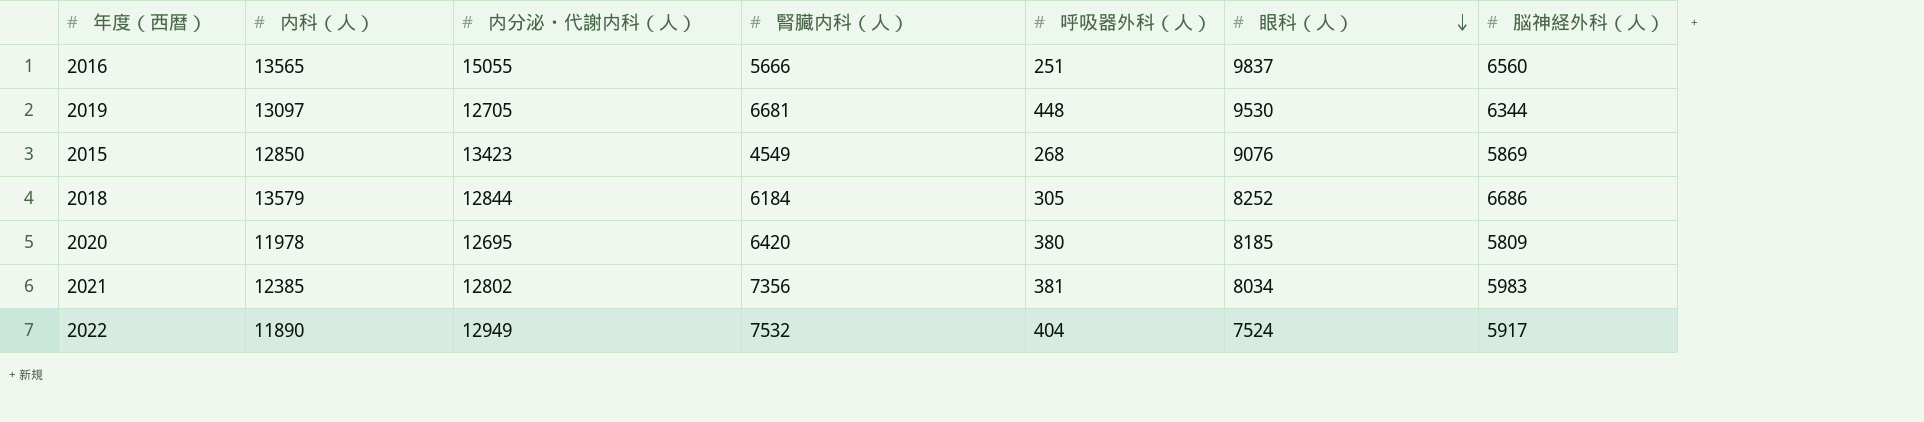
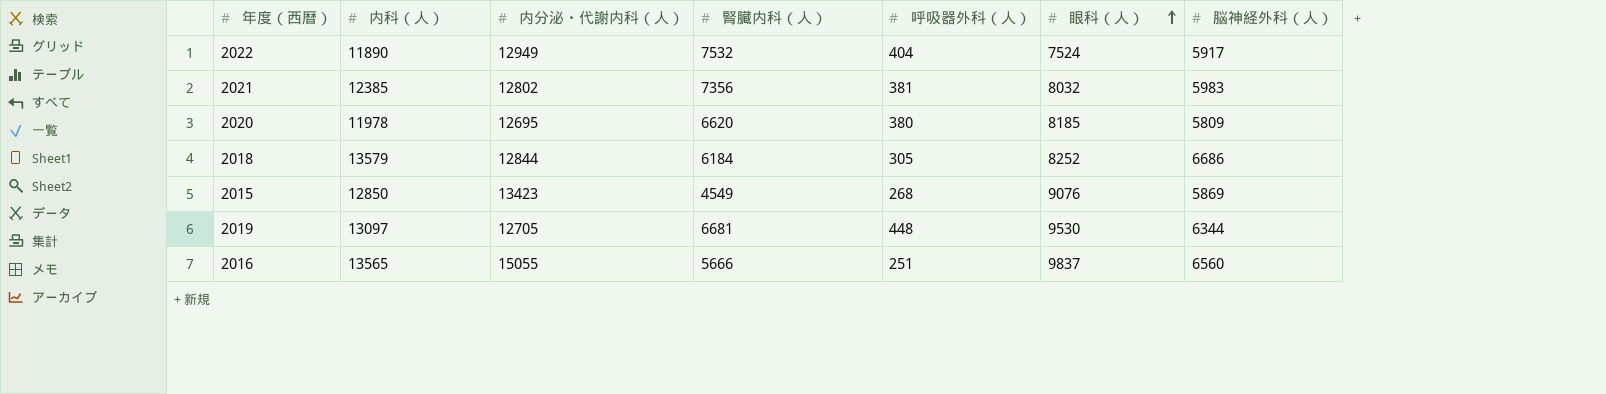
row order: 眼科（人） descending -> 眼科（人） ascending
2021 | 眼科（人）: 8034 -> 8032
2020 | 腎臓内科（人）: 6420 -> 6620

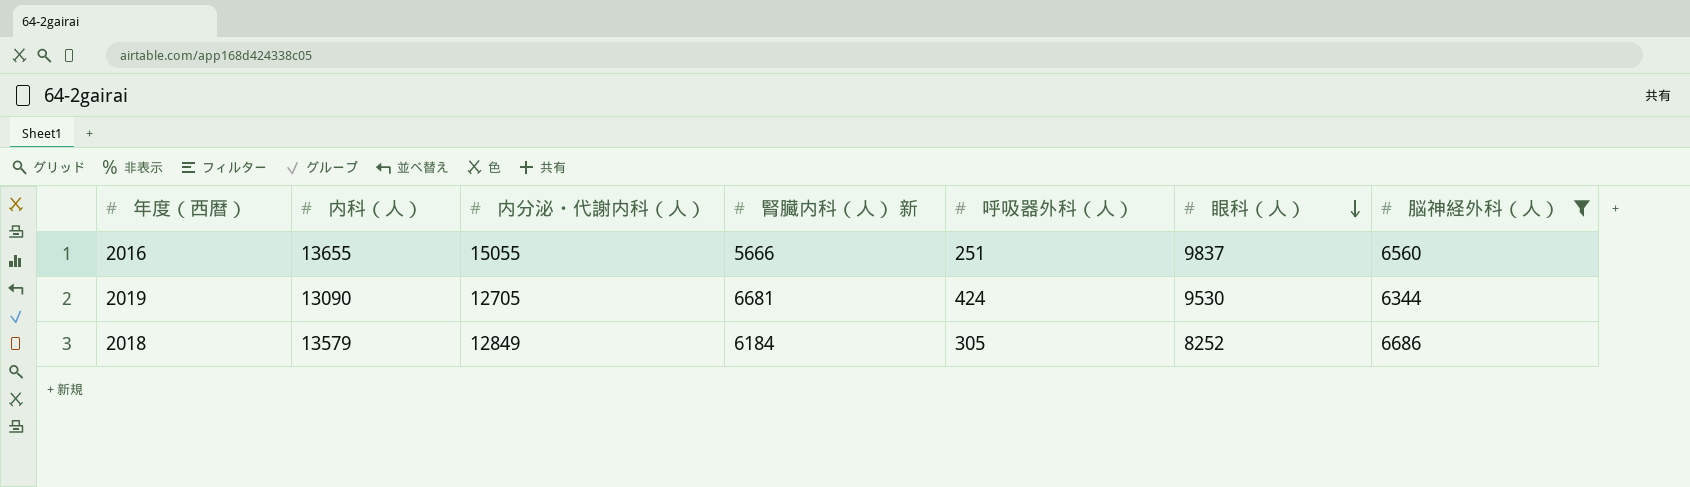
filter: none -> 脳神経外科（人） >= 6344
row order: 眼科（人） ascending -> 眼科（人） descending
column name: 腎臓内科（人） -> 腎臓内科（人） 新
2016 | 内科（人）: 13565 -> 13655
2019 | 内科（人）: 13097 -> 13090
2019 | 呼吸器外科（人）: 448 -> 424
2018 | 内分泌・代謝内科（人）: 12844 -> 12849

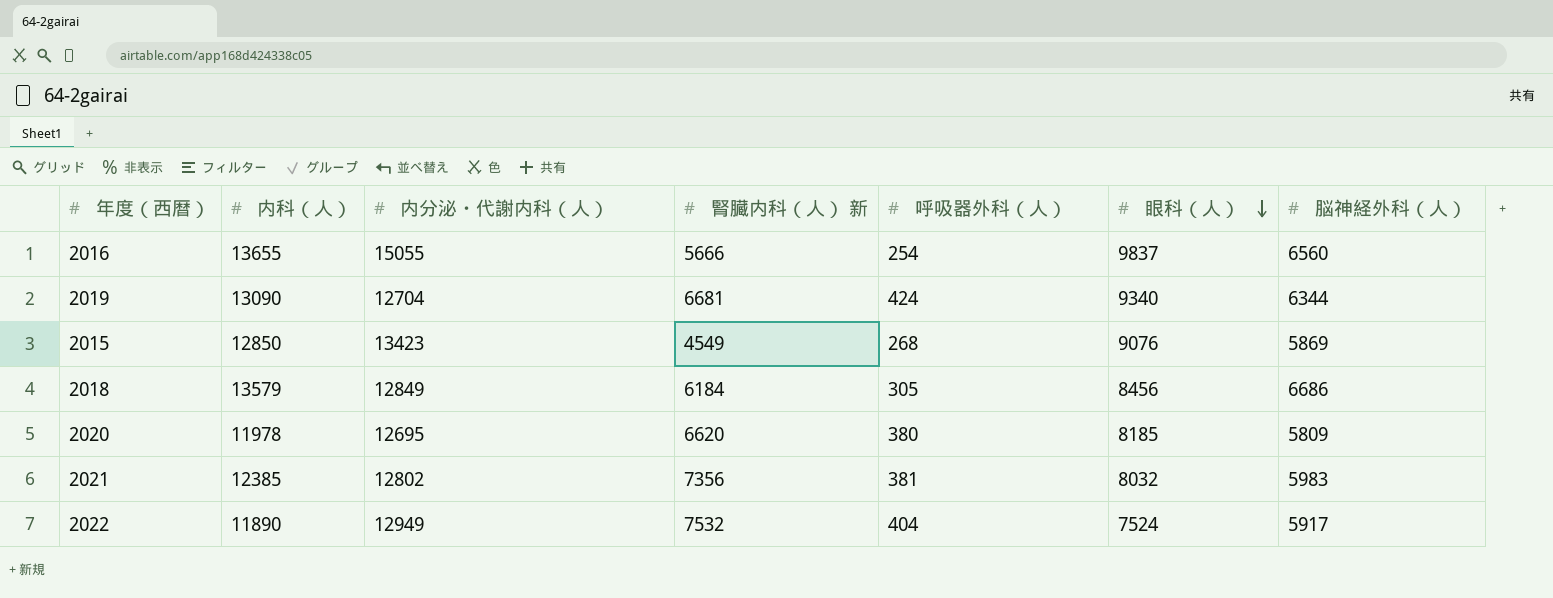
filter: 脳神経外科（人） >= 6344 -> none
2016 | 呼吸器外科（人）: 251 -> 254
2019 | 内分泌・代謝内科（人）: 12705 -> 12704
2019 | 眼科（人）: 9530 -> 9340
2018 | 眼科（人）: 8252 -> 8456

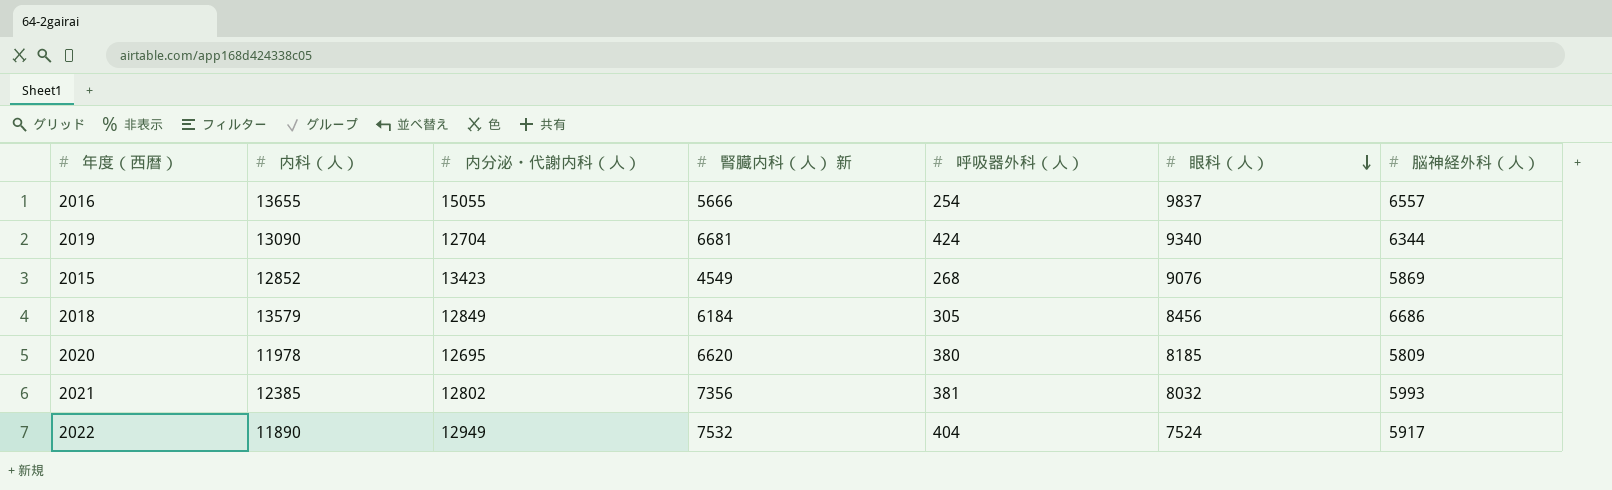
2016 | 脳神経外科（人）: 6560 -> 6557
2015 | 内科（人）: 12850 -> 12852
2021 | 脳神経外科（人）: 5983 -> 5993

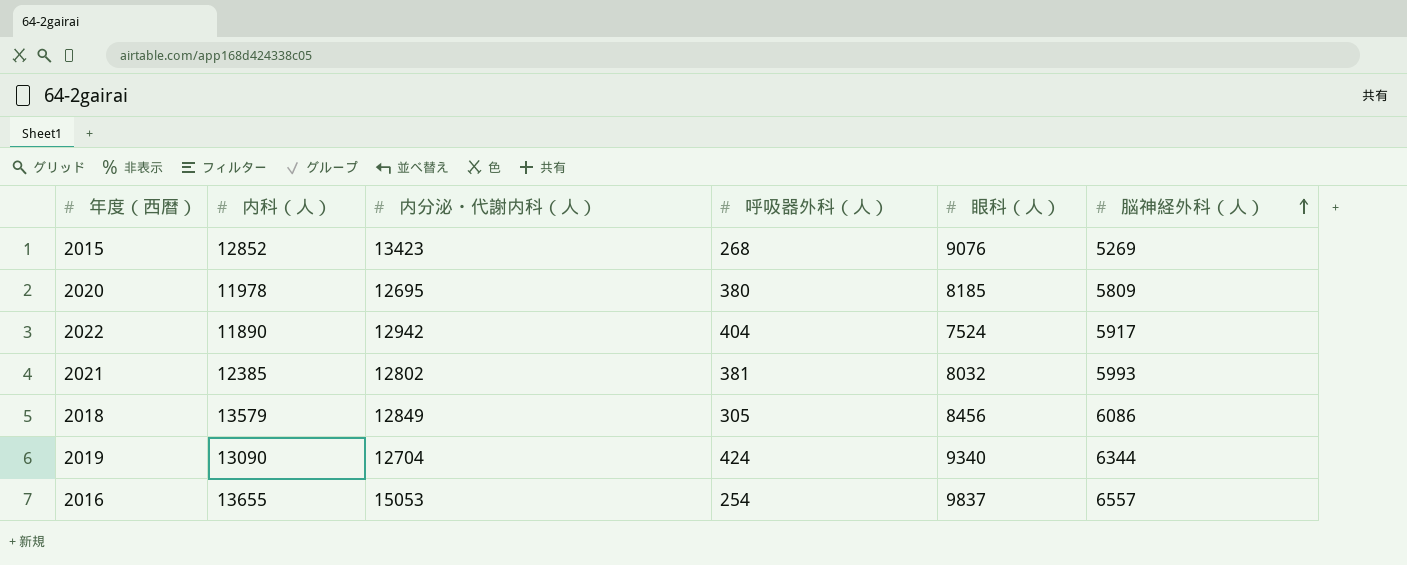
row order: 眼科（人） descending -> 脳神経外科（人） ascending
column 腎臓内科（人） 新 | position: 4 -> none
2015 | 脳神経外科（人）: 5869 -> 5269
2022 | 内分泌・代謝内科（人）: 12949 -> 12942
2018 | 脳神経外科（人）: 6686 -> 6086
2016 | 内分泌・代謝内科（人）: 15055 -> 15053

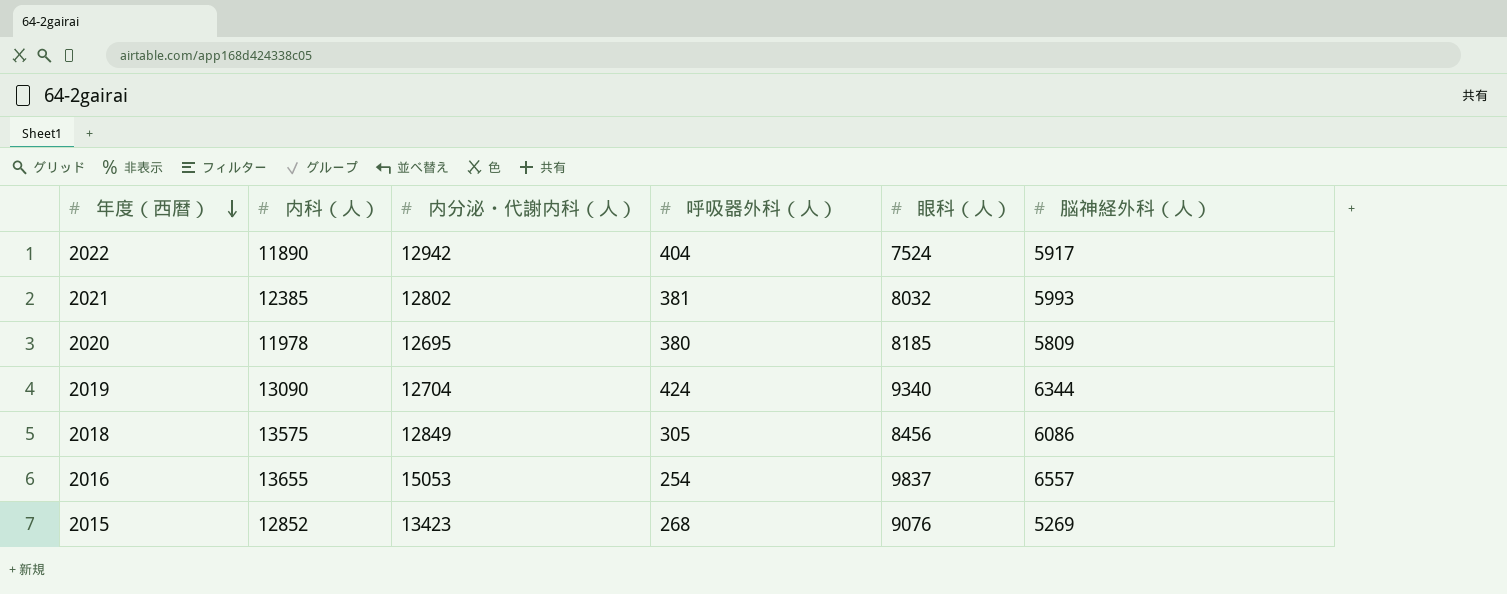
row order: 脳神経外科（人） ascending -> 年度（西暦） descending
2018 | 内科（人）: 13579 -> 13575

